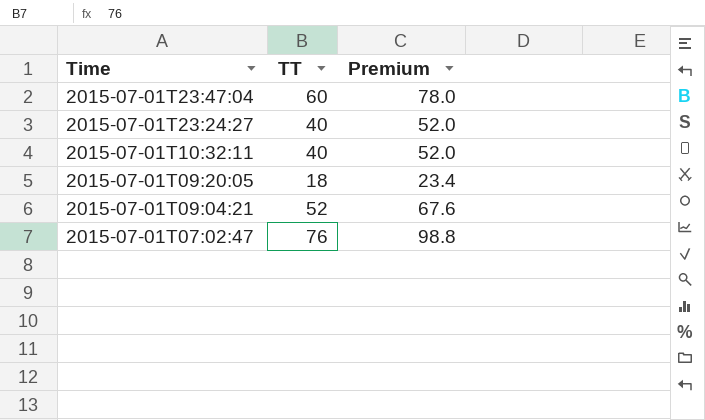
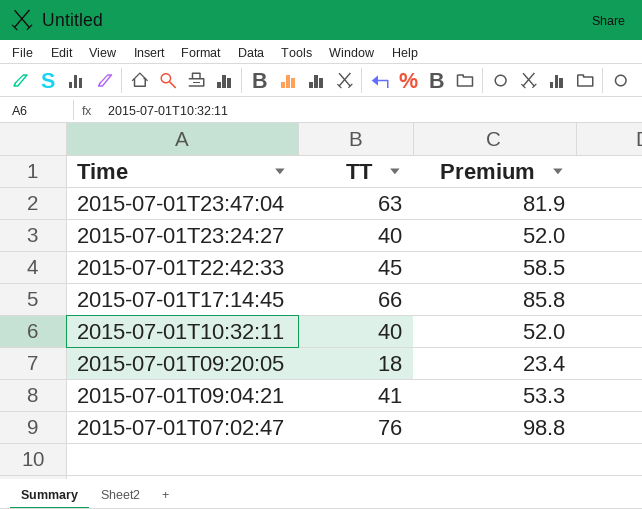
2015-07-01T23:47:04 | TT: 60 -> 63
2015-07-01T23:47:04 | Premium: 78.0 -> 81.9
row 2015-07-01T22:42:33: none -> 45 | 58.5
row 2015-07-01T17:14:45: none -> 66 | 85.8
2015-07-01T09:04:21 | TT: 52 -> 41
2015-07-01T09:04:21 | Premium: 67.6 -> 53.3

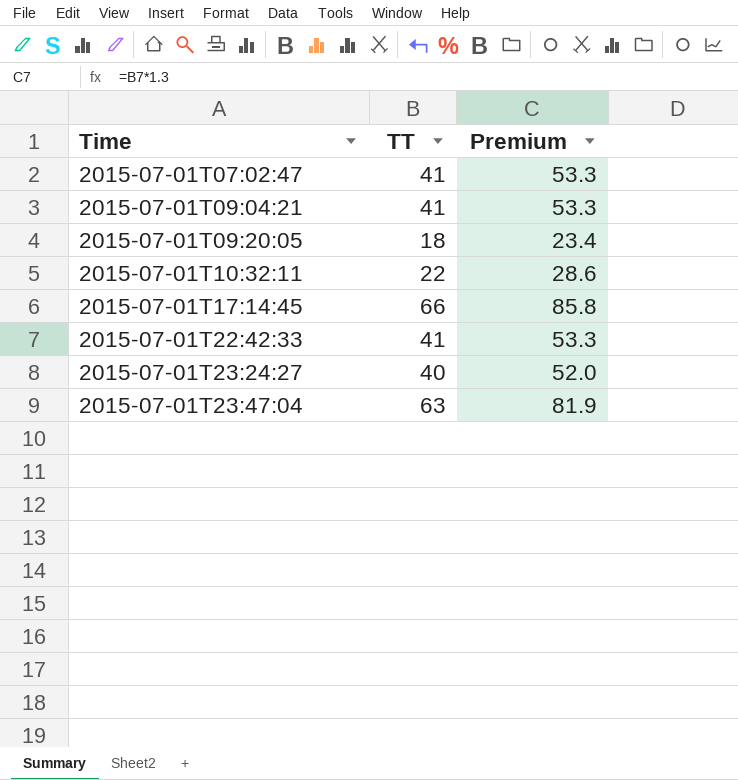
row order: Time descending -> Time ascending
2015-07-01T07:02:47 | TT: 76 -> 41
2015-07-01T07:02:47 | Premium: 98.8 -> 53.3
2015-07-01T10:32:11 | TT: 40 -> 22
2015-07-01T10:32:11 | Premium: 52.0 -> 28.6
2015-07-01T22:42:33 | TT: 45 -> 41
2015-07-01T22:42:33 | Premium: 58.5 -> 53.3

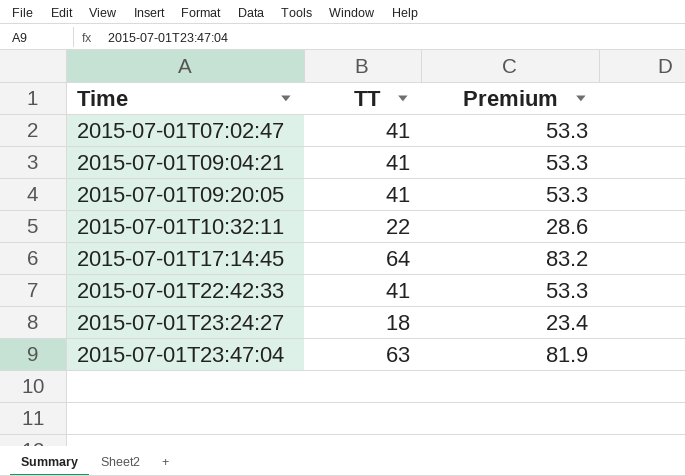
2015-07-01T09:20:05 | TT: 18 -> 41
2015-07-01T09:20:05 | Premium: 23.4 -> 53.3
2015-07-01T17:14:45 | TT: 66 -> 64
2015-07-01T17:14:45 | Premium: 85.8 -> 83.2
2015-07-01T23:24:27 | TT: 40 -> 18
2015-07-01T23:24:27 | Premium: 52.0 -> 23.4

